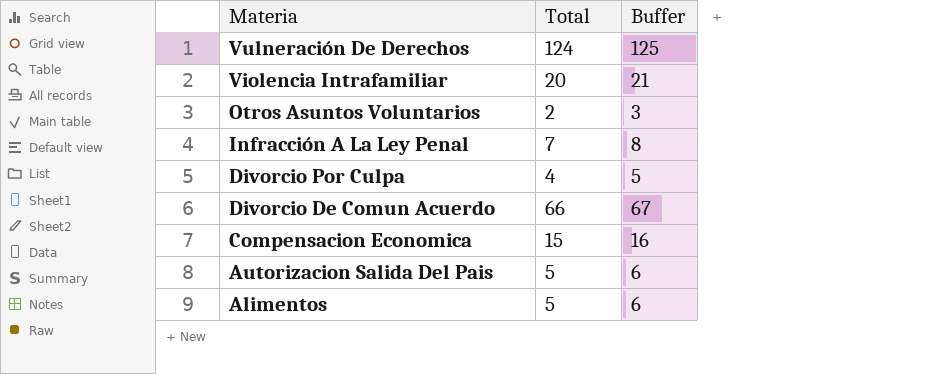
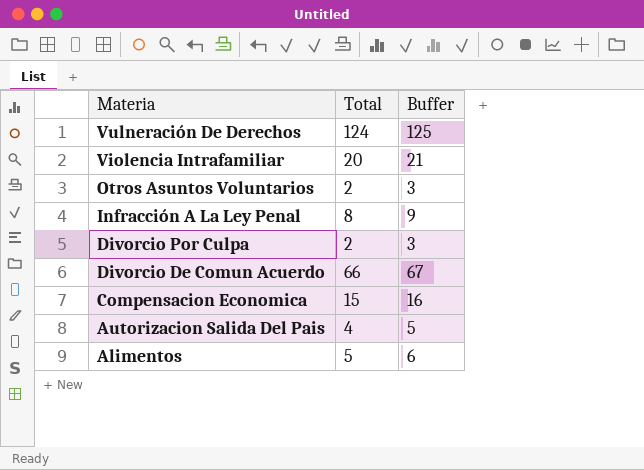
Infracción A La Ley Penal | Total: 7 -> 8
Infracción A La Ley Penal | Buffer: 8 -> 9
Divorcio Por Culpa | Total: 4 -> 2
Divorcio Por Culpa | Buffer: 5 -> 3
Autorizacion Salida Del Pais | Total: 5 -> 4
Autorizacion Salida Del Pais | Buffer: 6 -> 5

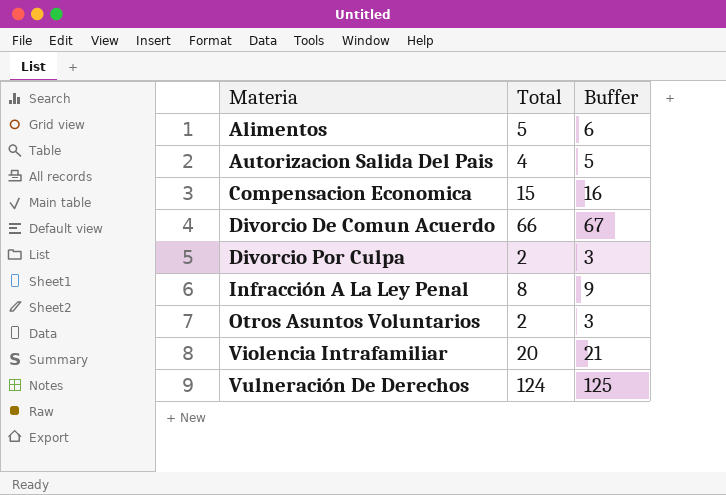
row order: Materia descending -> Materia ascending

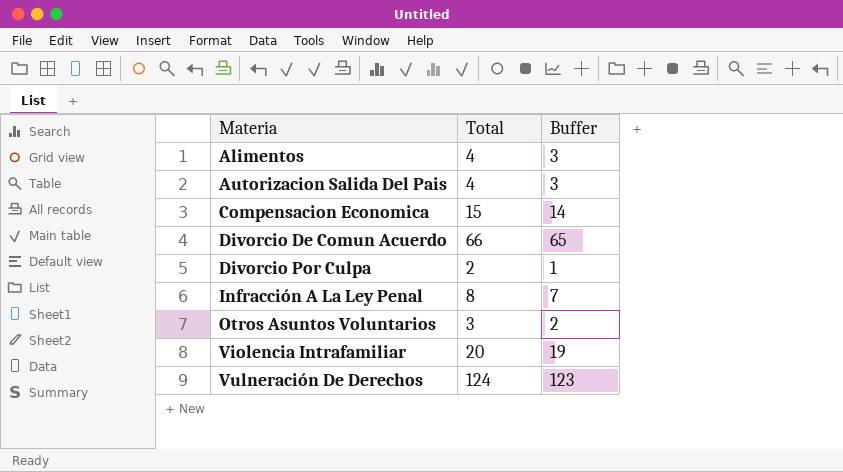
column Buffer | formula: [Total] + 1 -> [Total] - 1
Alimentos | Total: 5 -> 4
Otros Asuntos Voluntarios | Total: 2 -> 3

